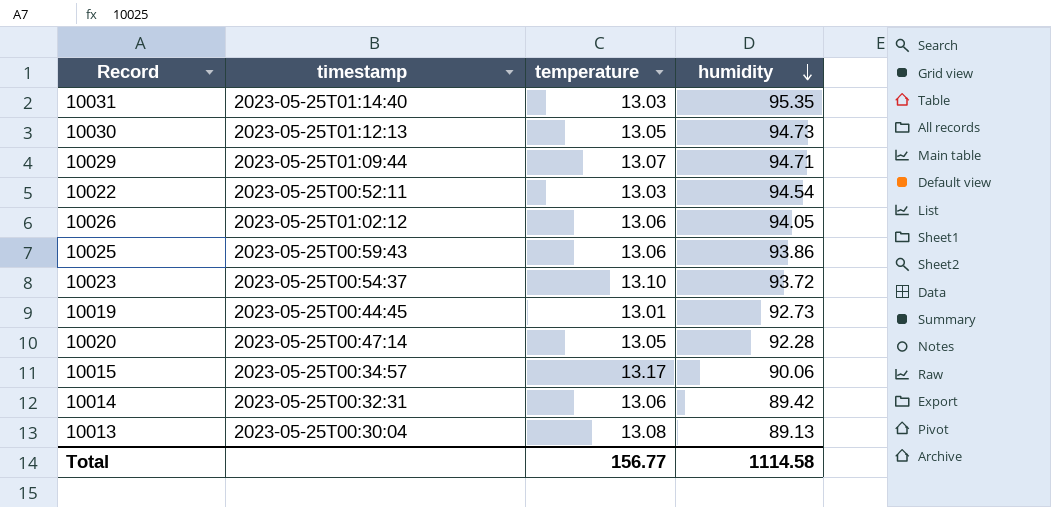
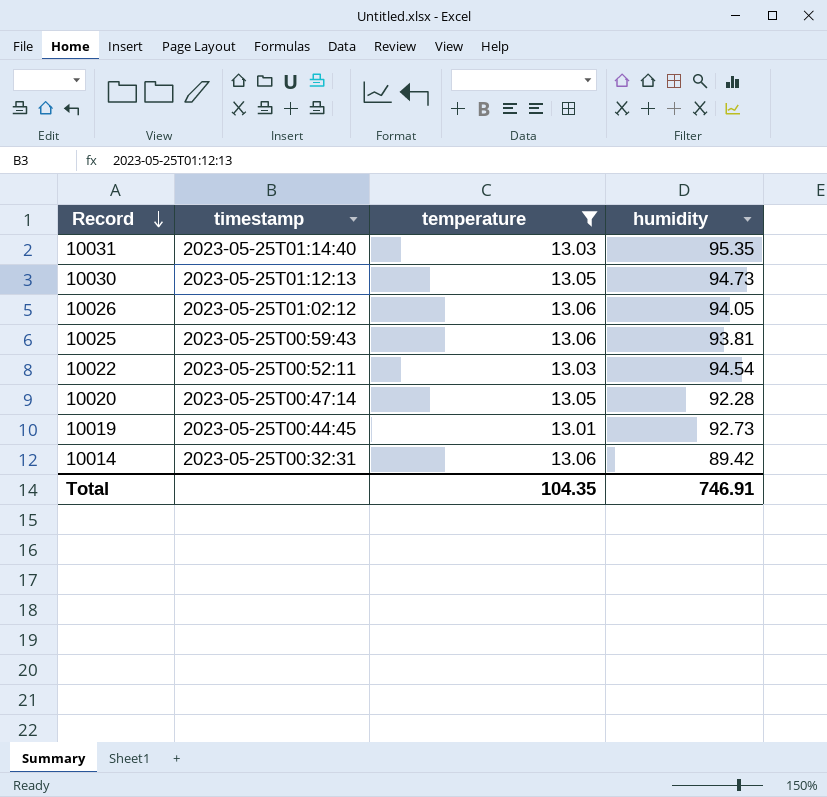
filter: none -> temperature <= 13.06
row order: humidity descending -> Record descending
10025 | humidity: 93.86 -> 93.81
Total | temperature: 156.77 -> 104.35
Total | humidity: 1114.58 -> 746.91

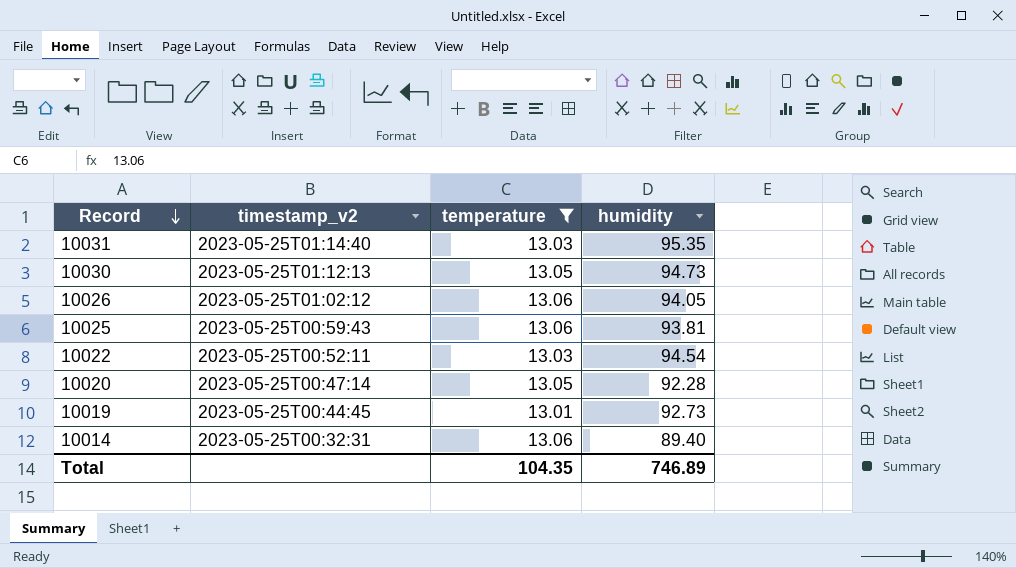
column name: timestamp -> timestamp_v2
10014 | humidity: 89.42 -> 89.40
Total | humidity: 746.91 -> 746.89

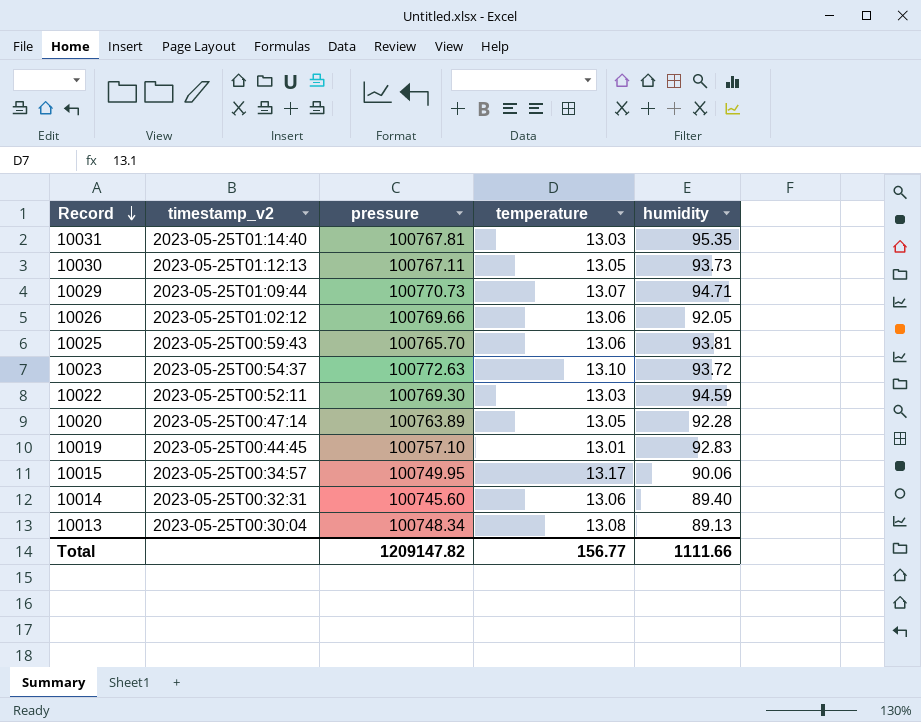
filter: temperature <= 13.06 -> none
column pressure | position: none -> 3
10030 | humidity: 94.73 -> 93.73
10026 | humidity: 94.05 -> 92.05
10022 | humidity: 94.54 -> 94.59
10019 | humidity: 92.73 -> 92.83
Total | temperature: 104.35 -> 156.77
Total | humidity: 746.89 -> 1111.66

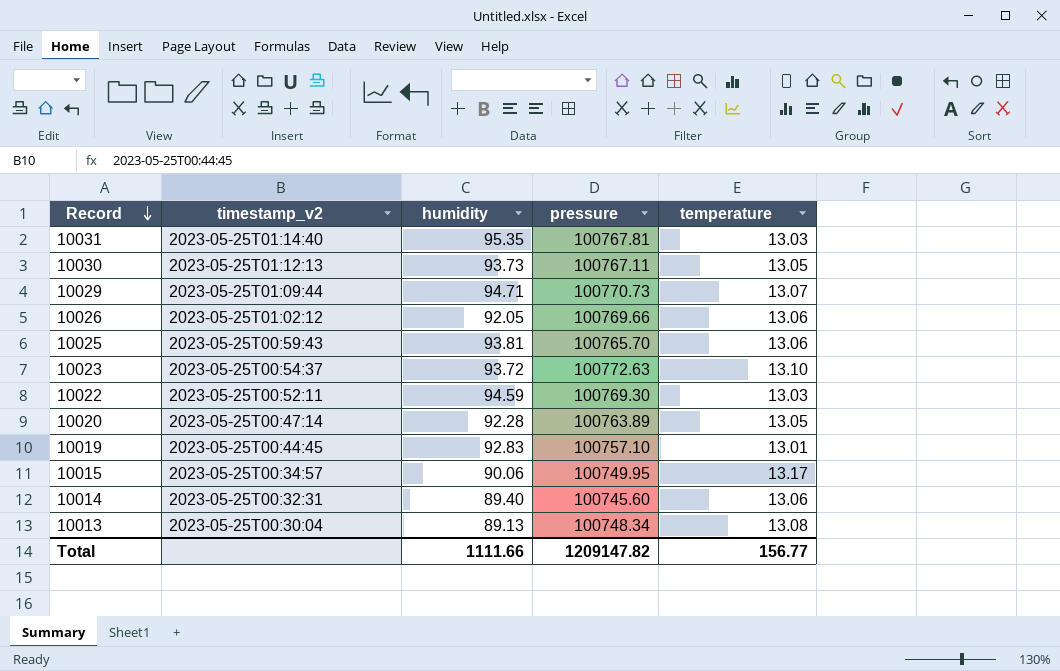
column humidity | position: 5 -> 3

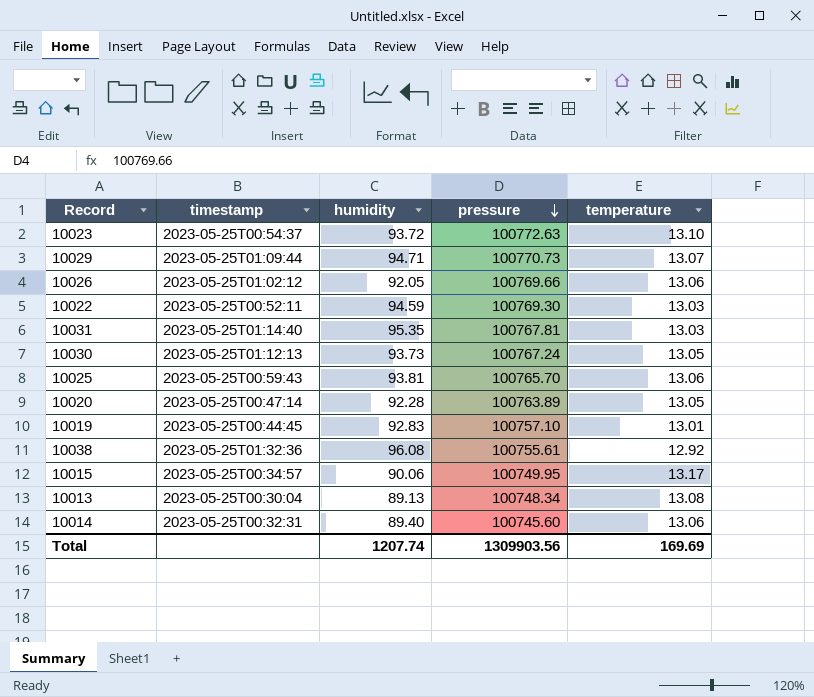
row order: Record descending -> pressure descending
column name: timestamp_v2 -> timestamp
10030 | pressure: 100767.11 -> 100767.24
row 10038: none -> 2023-05-25T01:32:36 | 96.08 | 100755.61 | 12.92
Total | humidity: 1111.66 -> 1207.74
Total | pressure: 1209147.82 -> 1309903.56
Total | temperature: 156.77 -> 169.69

